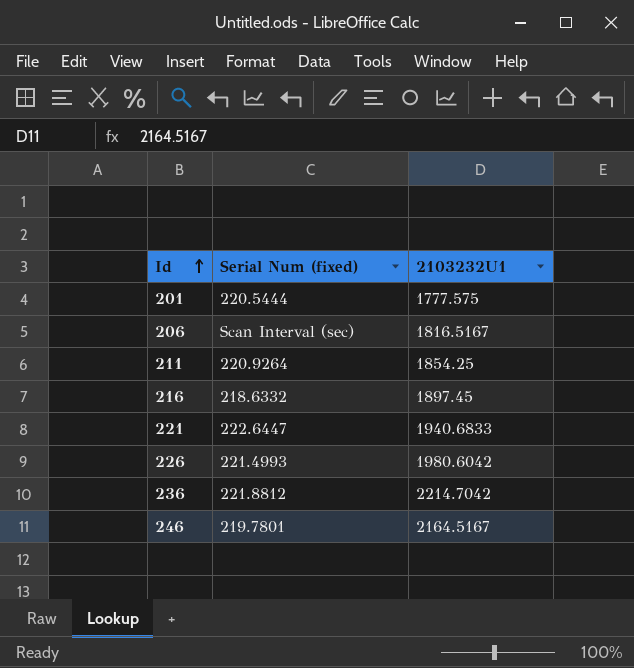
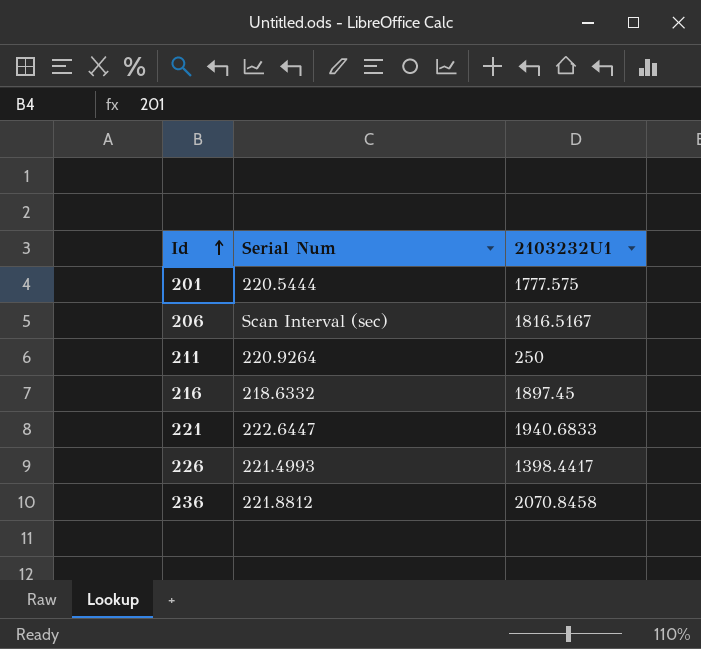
column name: Serial Num (fixed) -> Serial Num
row 246: 219.7801 | 2164.5167 -> none
211 | 2103232U1: 1854.25 -> 250
226 | 2103232U1: 1980.6042 -> 1398.4417
236 | 2103232U1: 2214.7042 -> 2070.8458

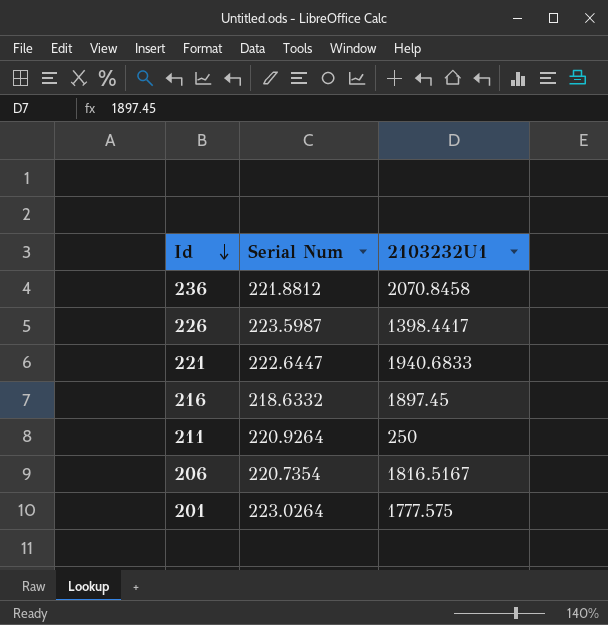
row order: Id ascending -> Id descending
226 | Serial Num: 221.4993 -> 223.5987
206 | Serial Num: Scan Interval (sec) -> 220.7354
201 | Serial Num: 220.5444 -> 223.0264

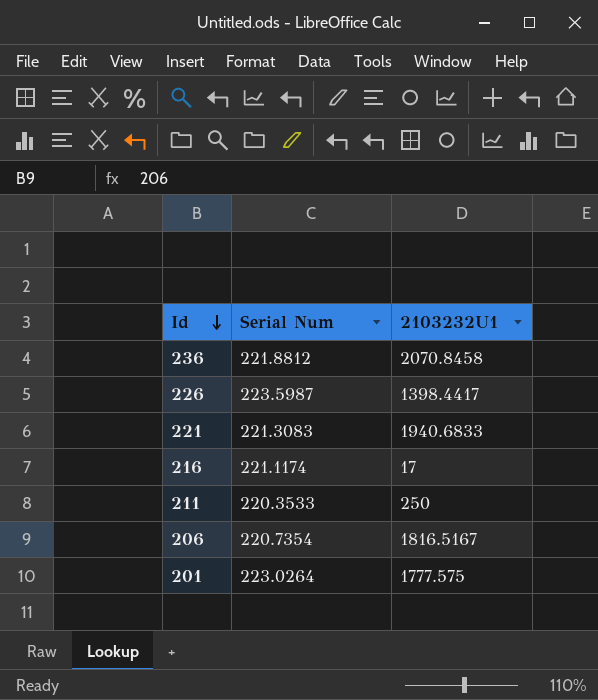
221 | Serial Num: 222.6447 -> 221.3083
216 | Serial Num: 218.6332 -> 221.1174
216 | 2103232U1: 1897.45 -> 17
211 | Serial Num: 220.9264 -> 220.3533

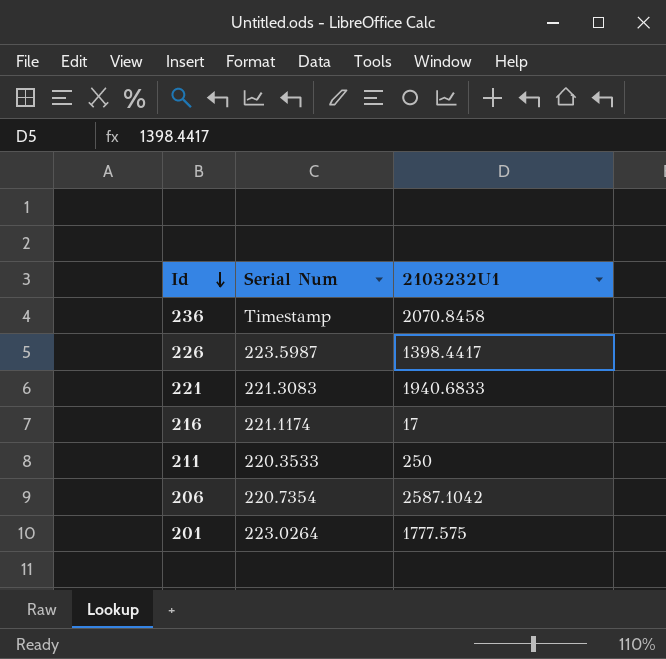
236 | Serial Num: 221.8812 -> Timestamp
206 | 2103232U1: 1816.5167 -> 2587.1042

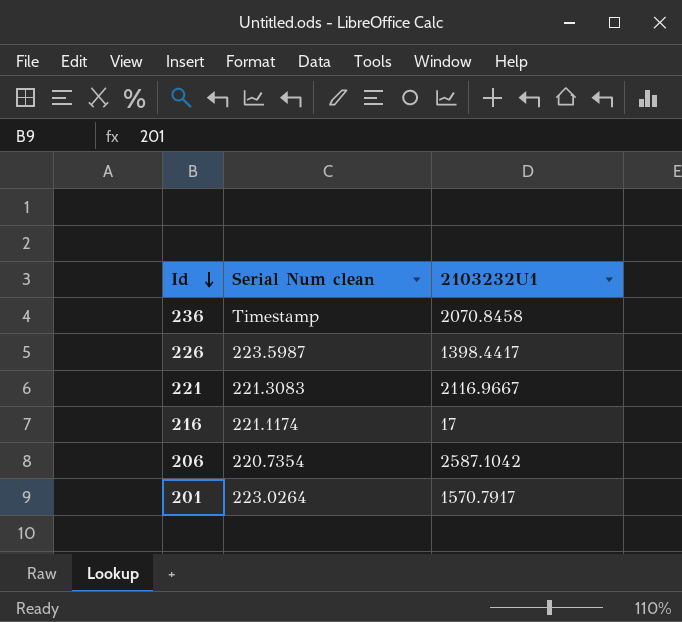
column name: Serial Num -> Serial Num clean
row 211: 220.3533 | 250 -> none
221 | 2103232U1: 1940.6833 -> 2116.9667
201 | 2103232U1: 1777.575 -> 1570.7917

